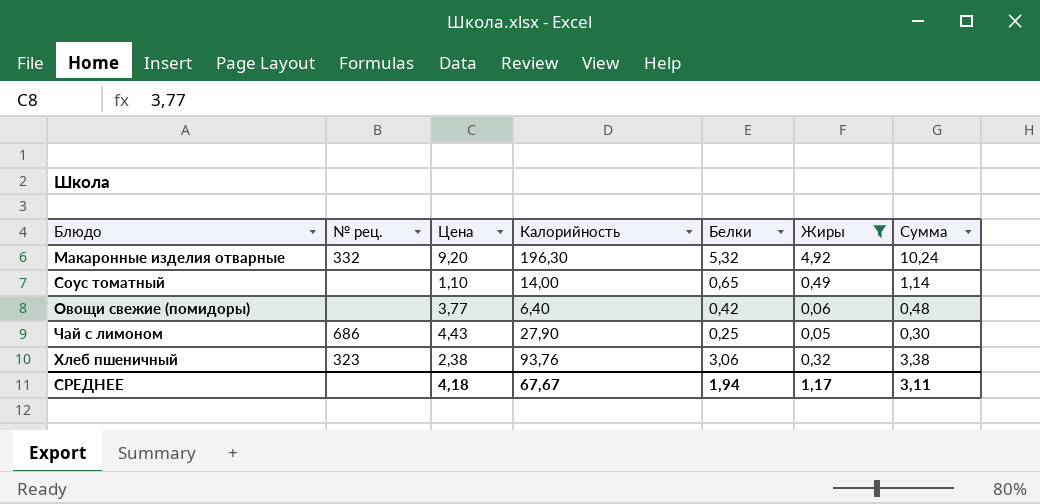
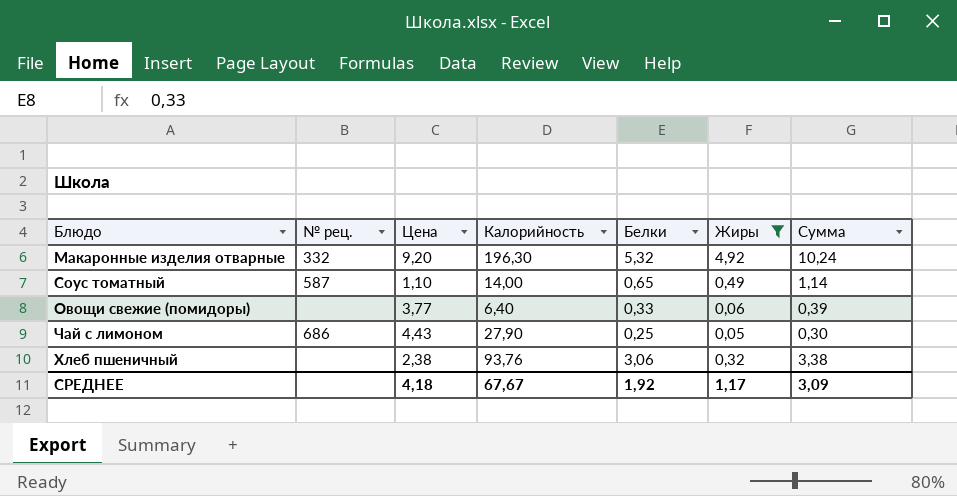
Соус томатный | № рец.: none -> 587
Овощи свежие (помидоры) | Белки: 0,42 -> 0,33
Овощи свежие (помидоры) | Сумма: 0,48 -> 0,39
Хлеб пшеничный | № рец.: 323 -> none
СРЕДНЕЕ | Белки: 1,94 -> 1,92
СРЕДНЕЕ | Сумма: 3,11 -> 3,09

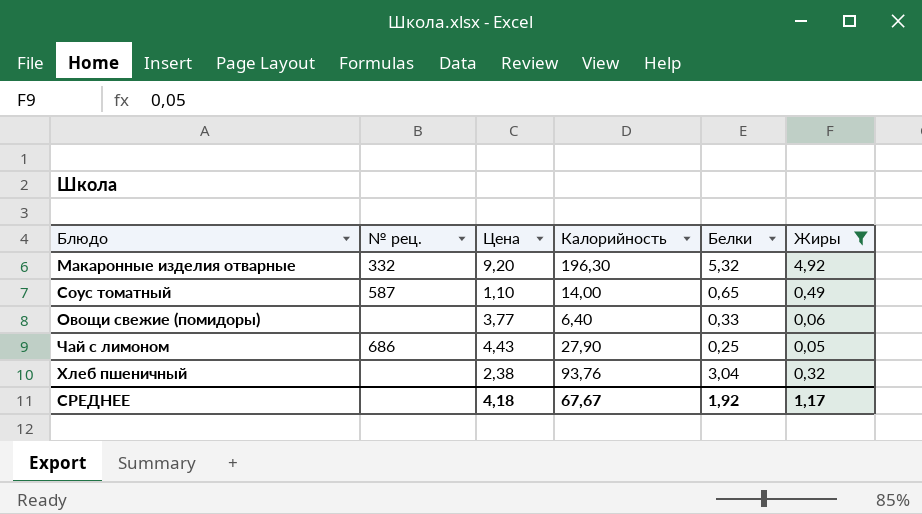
column Сумма | formula: [Белки] + [Жиры] -> none
Хлеб пшеничный | Белки: 3,06 -> 3,04

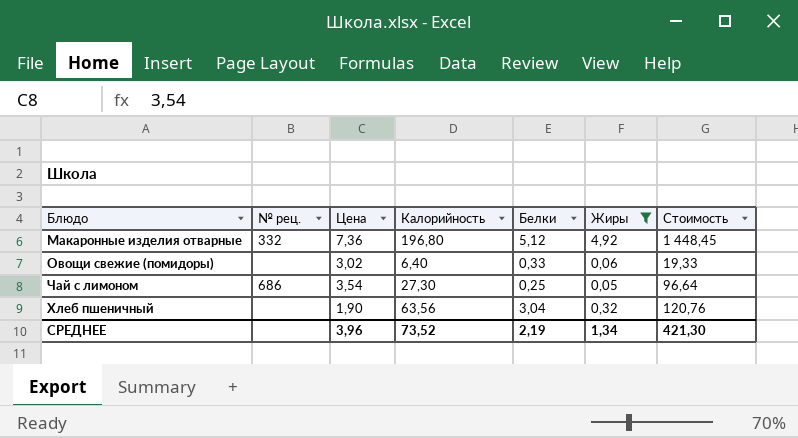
column Стоимость | formula: none -> [Цена] * [Калорийность]
row Соус томатный: 587 | 1,10 | 14,00 | 0,65 | 0,49 -> none
Макаронные изделия отварные | Цена: 9,20 -> 7,36
Макаронные изделия отварные | Калорийность: 196,30 -> 196,80
Макаронные изделия отварные | Белки: 5,32 -> 5,12
Овощи свежие (помидоры) | Цена: 3,77 -> 3,02
Чай с лимоном | Цена: 4,43 -> 3,54
Чай с лимоном | Калорийность: 27,90 -> 27,30
Хлеб пшеничный | Цена: 2,38 -> 1,90
Хлеб пшеничный | Калорийность: 93,76 -> 63,56
СРЕДНЕЕ | Цена: 4,18 -> 3,96
СРЕДНЕЕ | Калорийность: 67,67 -> 73,52
СРЕДНЕЕ | Белки: 1,92 -> 2,19
СРЕДНЕЕ | Жиры: 1,17 -> 1,34

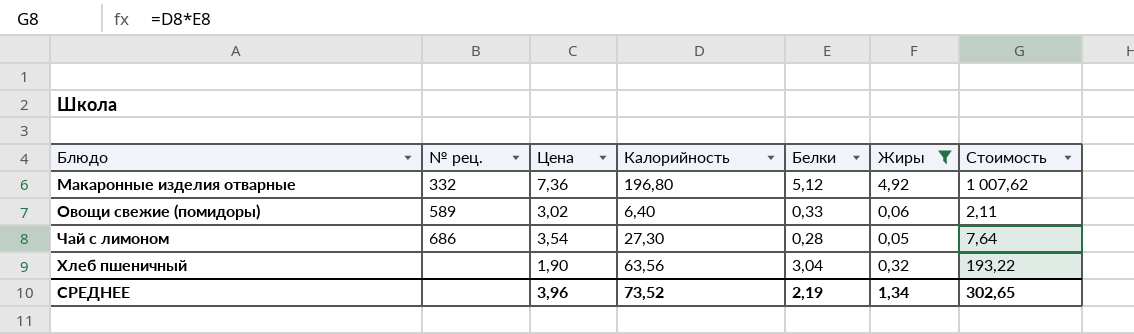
column Стоимость | formula: [Цена] * [Калорийность] -> [Калорийность] * [Белки]
Овощи свежие (помидоры) | № рец.: none -> 589
Чай с лимоном | Белки: 0,25 -> 0,28
СРЕДНЕЕ | Стоимость: 421,30 -> 302,65

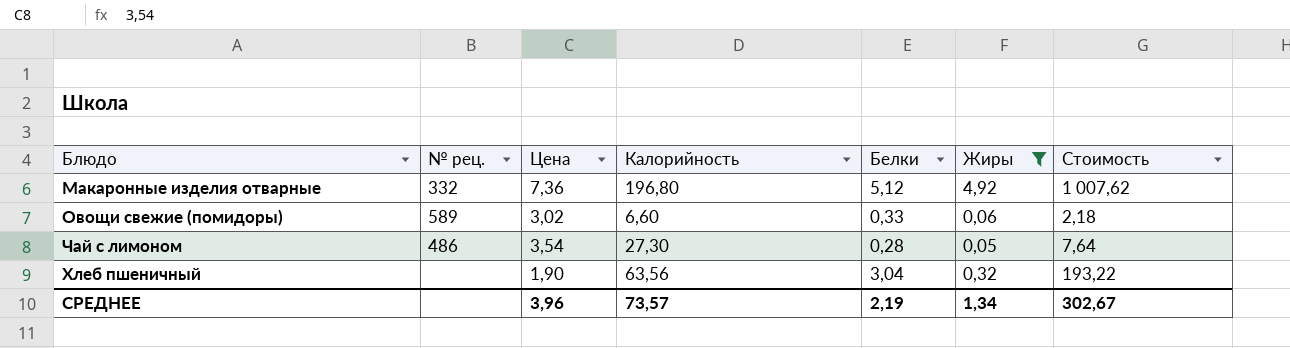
Овощи свежие (помидоры) | Калорийность: 6,40 -> 6,60
Овощи свежие (помидоры) | Стоимость: 2,11 -> 2,18
Чай с лимоном | № рец.: 686 -> 486
СРЕДНЕЕ | Калорийность: 73,52 -> 73,57
СРЕДНЕЕ | Стоимость: 302,65 -> 302,67

